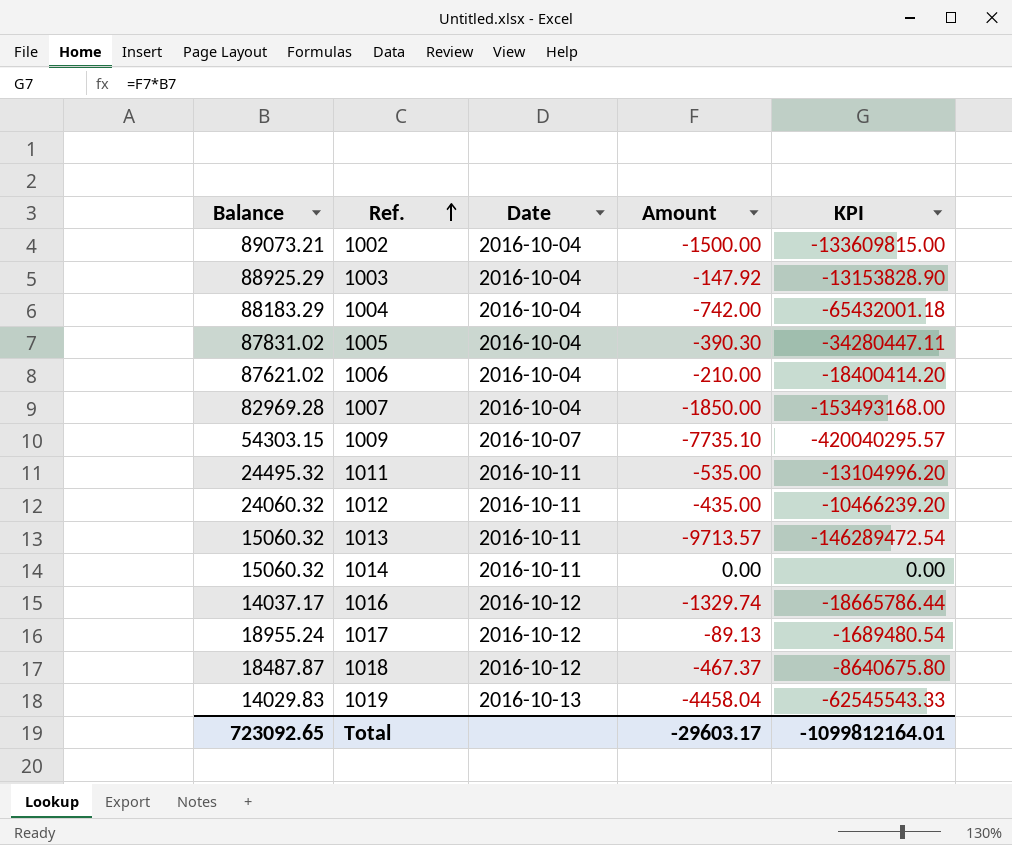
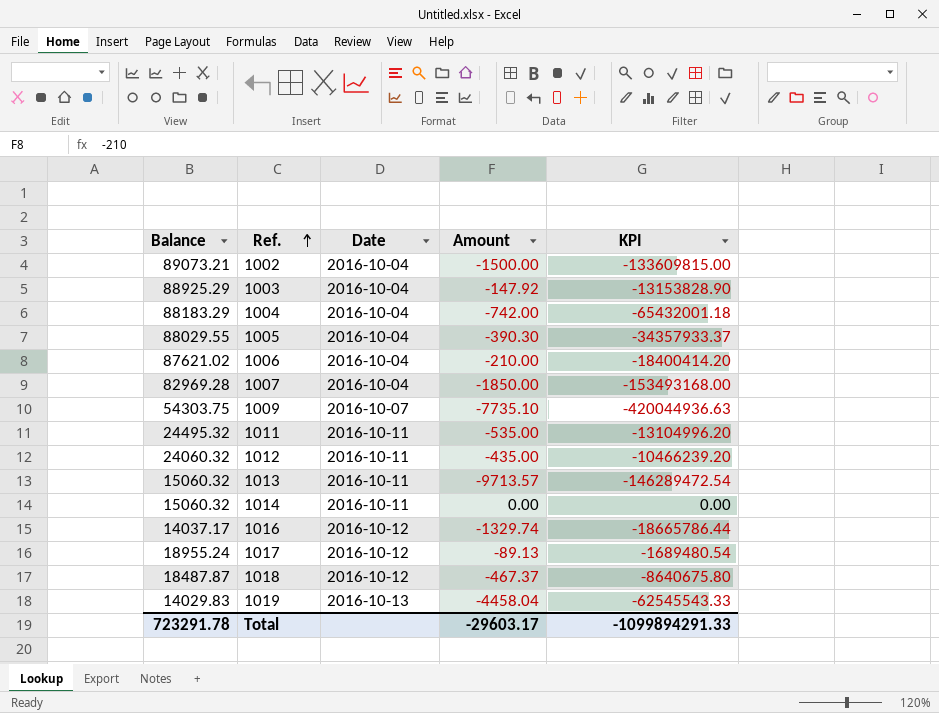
1005 | Balance: 87831.02 -> 88029.55
1005 | KPI: -34280447.11 -> -34357933.37
1009 | Balance: 54303.15 -> 54303.75
1009 | KPI: -420040295.57 -> -420044936.63
Total | Balance: 723092.65 -> 723291.78
Total | KPI: -1099812164.01 -> -1099894291.33

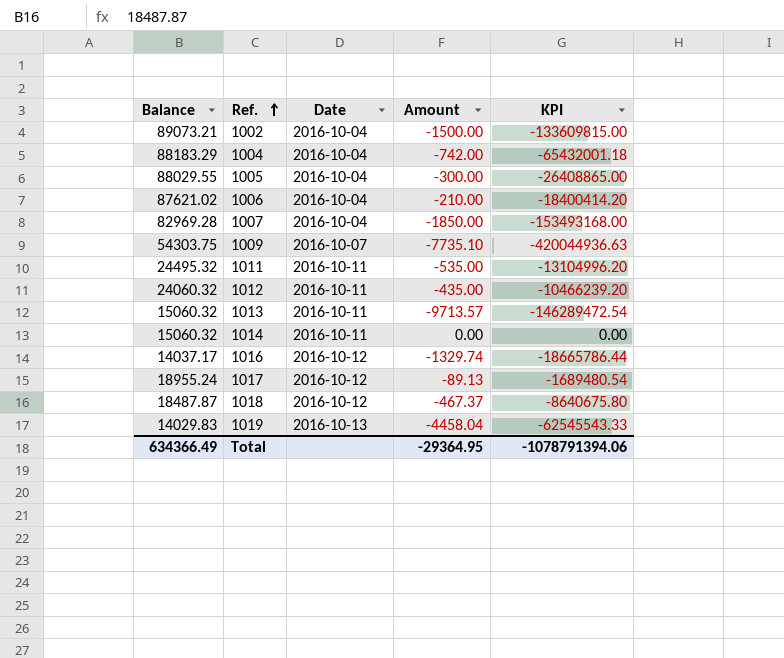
row 1003: 88925.29 | 2016-10-04 | -147.92 | -13153828.90 -> none
1005 | Amount: -390.30 -> -300.00
1005 | KPI: -34357933.37 -> -26408865.00
Total | Balance: 723291.78 -> 634366.49
Total | Amount: -29603.17 -> -29364.95
Total | KPI: -1099894291.33 -> -1078791394.06

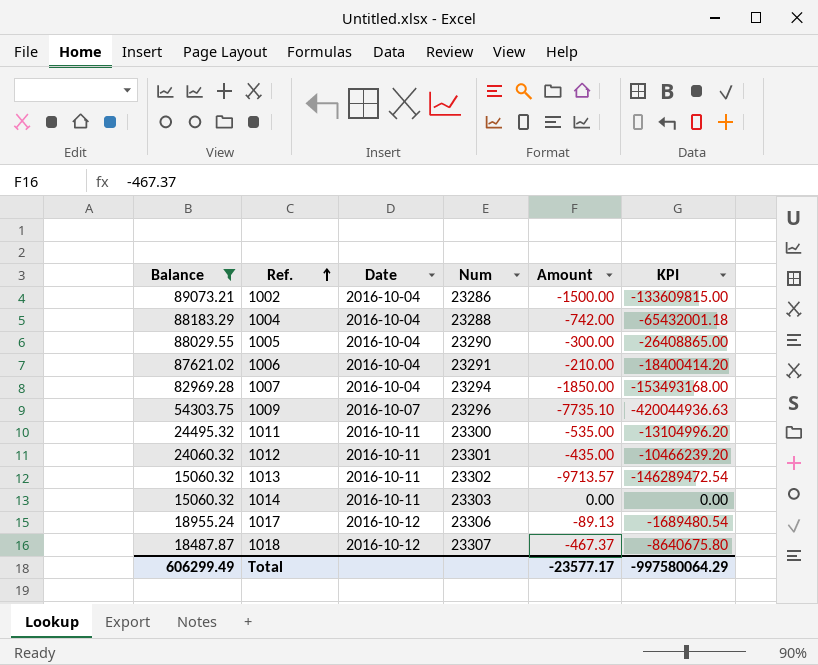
filter: none -> Balance >= 15060.32
column Num | position: none -> 4
Total | Balance: 634366.49 -> 606299.49
Total | Amount: -29364.95 -> -23577.17
Total | KPI: -1078791394.06 -> -997580064.29

